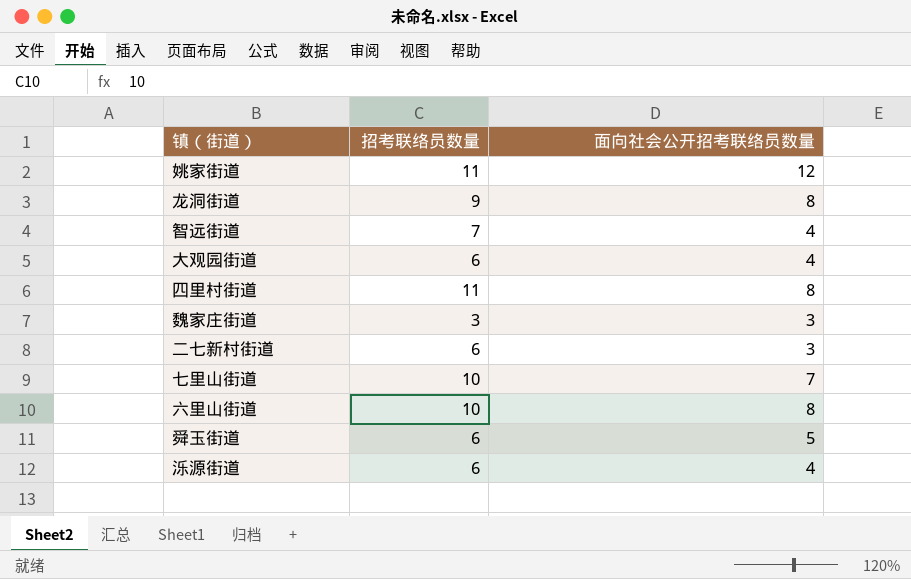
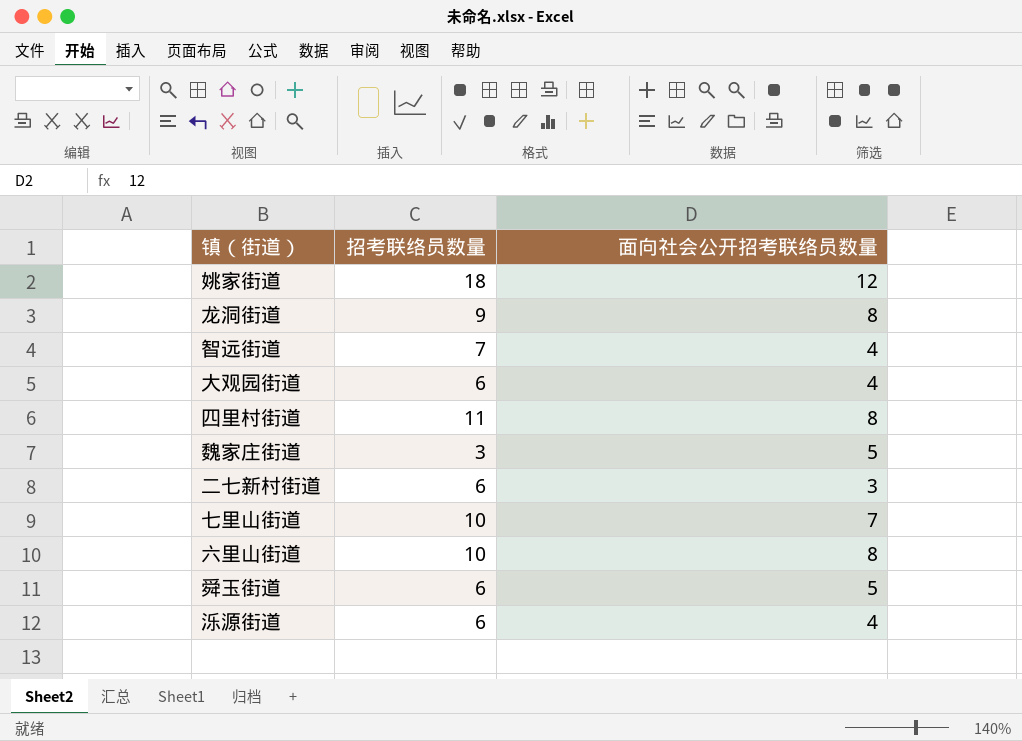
姚家街道 | 招考联络员数量: 11 -> 18
魏家庄街道 | 面向社会公开招考联络员数量: 3 -> 5

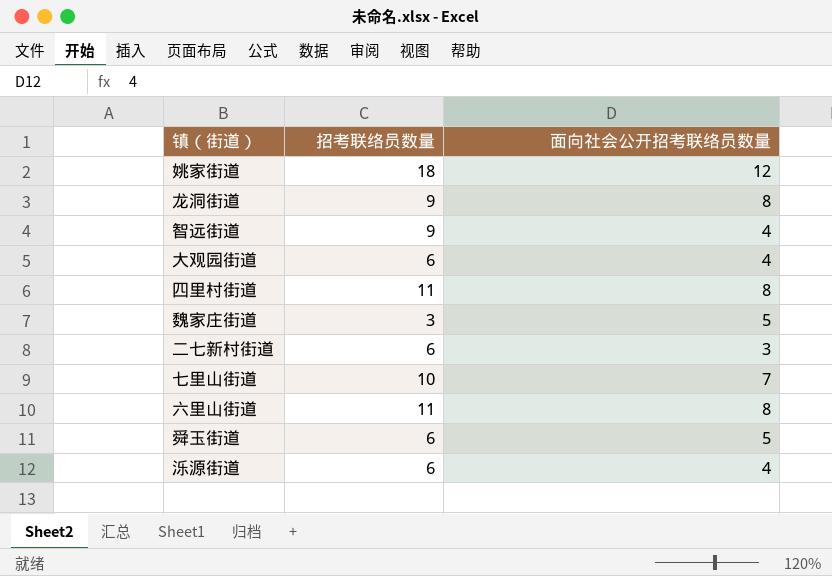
智远街道 | 招考联络员数量: 7 -> 9
六里山街道 | 招考联络员数量: 10 -> 11

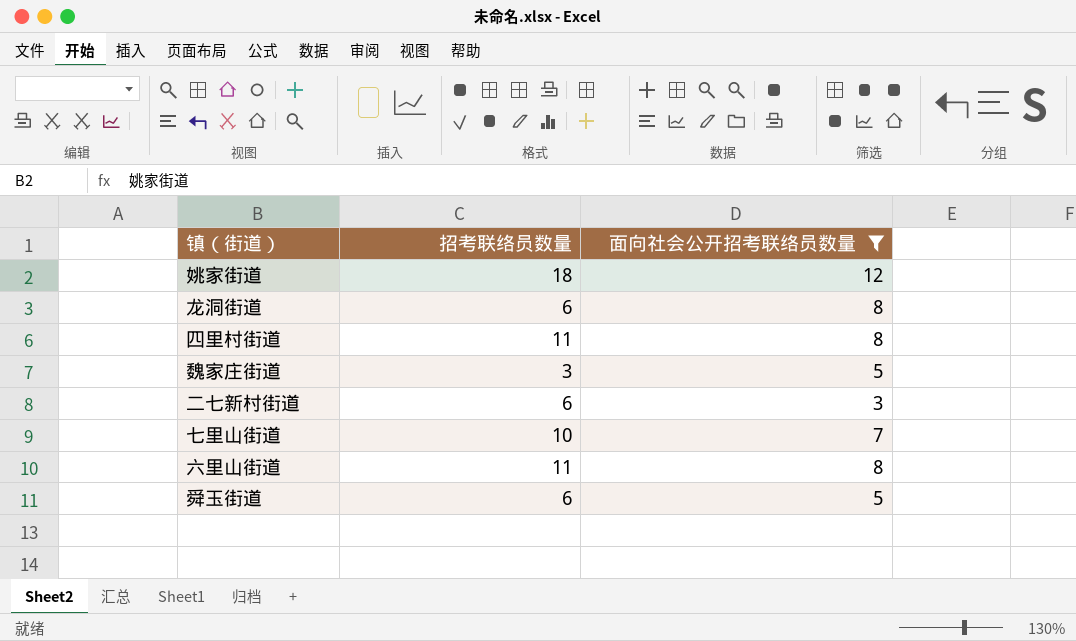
filter: none -> 面向社会公开招考联络员数量 != 4
龙洞街道 | 招考联络员数量: 9 -> 6

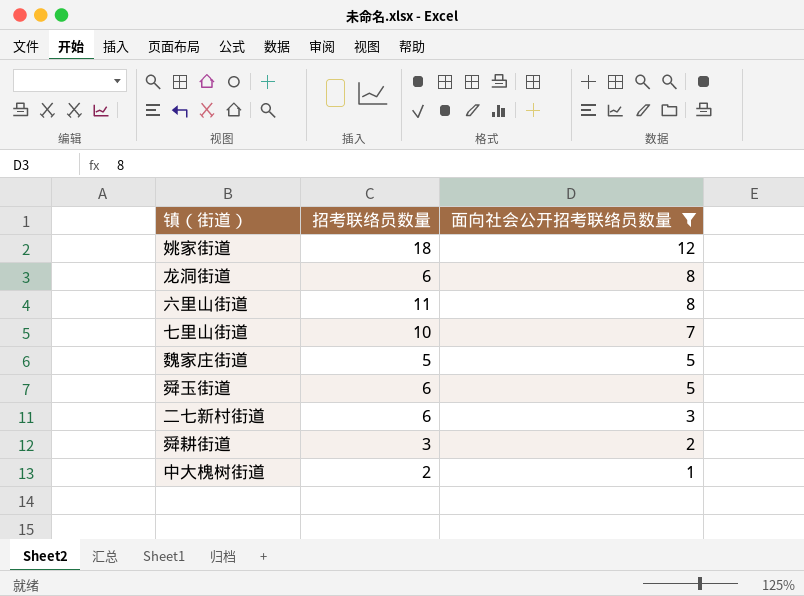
row order: none -> 面向社会公开招考联络员数量 descending
row 四里村街道: 11 | 8 -> none
魏家庄街道 | 招考联络员数量: 3 -> 5
row 舜耕街道: none -> 3 | 2
row 中大槐树街道: none -> 2 | 1

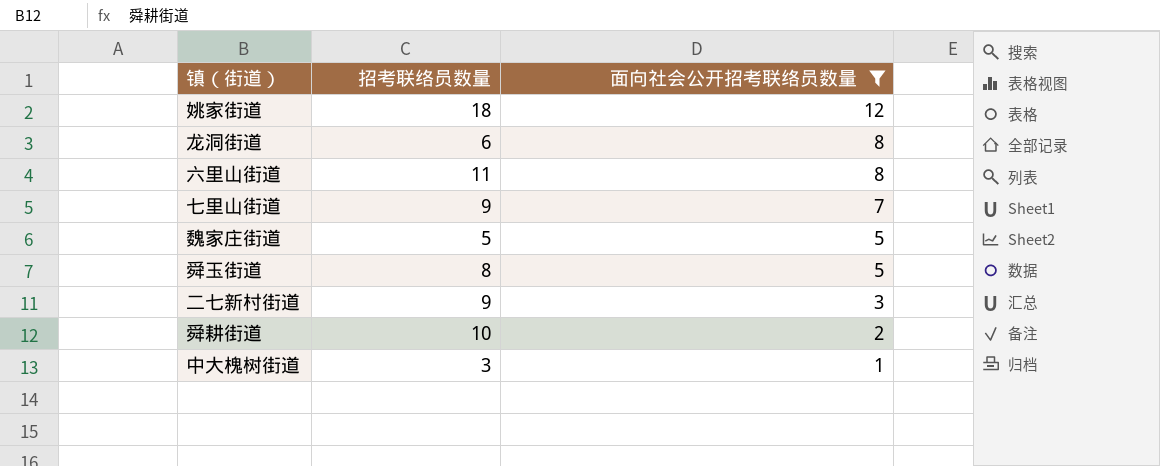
七里山街道 | 招考联络员数量: 10 -> 9
舜玉街道 | 招考联络员数量: 6 -> 8
二七新村街道 | 招考联络员数量: 6 -> 9
舜耕街道 | 招考联络员数量: 3 -> 10
中大槐树街道 | 招考联络员数量: 2 -> 3

